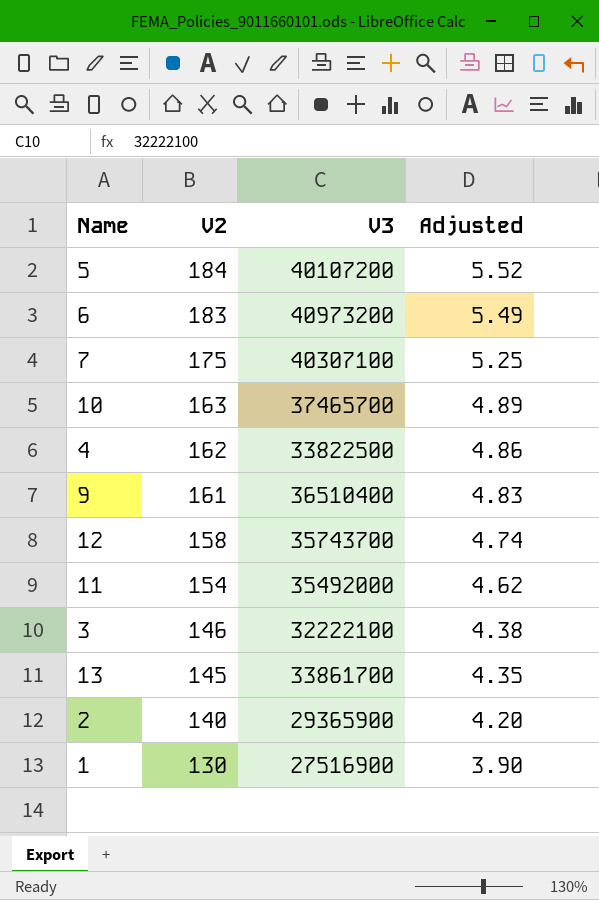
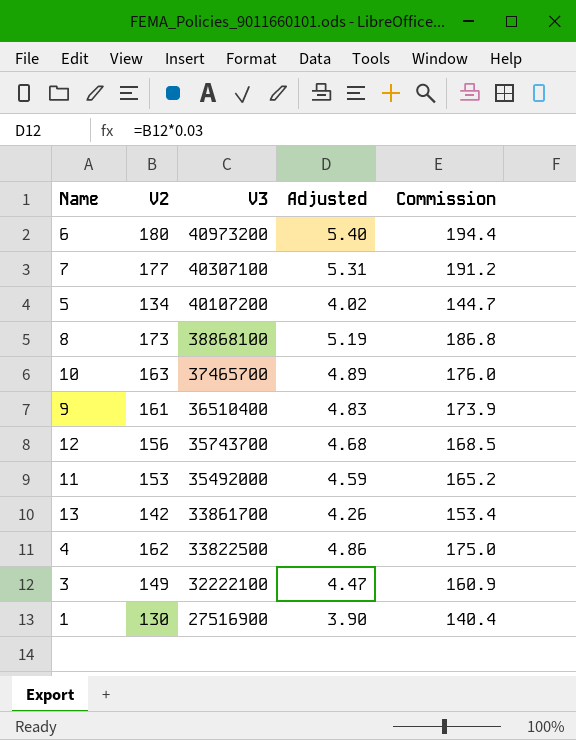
row order: V2 descending -> V3 descending
column Commission | formula: none -> [V2] * 1.08
row 2: 140 | 29365900 | 4.20 -> none
6 | V2: 183 -> 180
6 | Adjusted: 5.49 -> 5.40
7 | V2: 175 -> 177
7 | Adjusted: 5.25 -> 5.31
5 | V2: 184 -> 134
5 | Adjusted: 5.52 -> 4.02
row 8: none -> 173 | 38868100 | 5.19 | 186.8
12 | V2: 158 -> 156
12 | Adjusted: 4.74 -> 4.68
11 | V2: 154 -> 153
11 | Adjusted: 4.62 -> 4.59
13 | V2: 145 -> 142
13 | Adjusted: 4.35 -> 4.26
3 | V2: 146 -> 149
3 | Adjusted: 4.38 -> 4.47

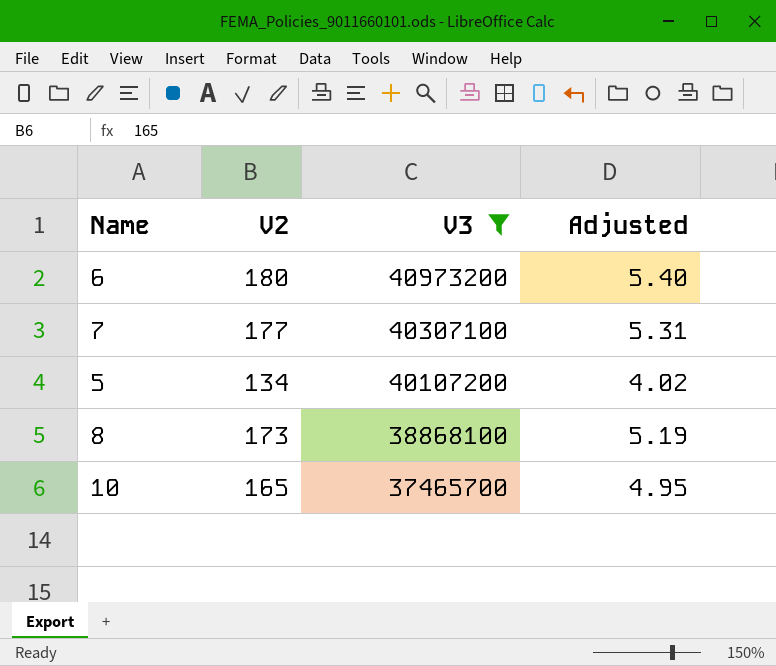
filter: none -> V3 >= 37465700
column Commission | formula: [V2] * 1.08 -> none
10 | V2: 163 -> 165
10 | Adjusted: 4.89 -> 4.95

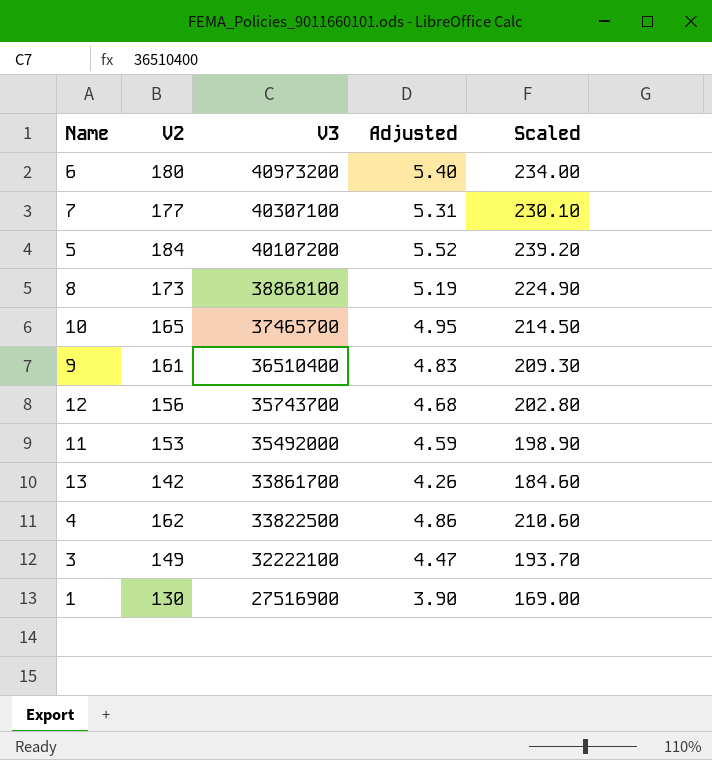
filter: V3 >= 37465700 -> none
column Scaled | formula: none -> [V2] * 1.3
5 | V2: 134 -> 184
5 | Adjusted: 4.02 -> 5.52

